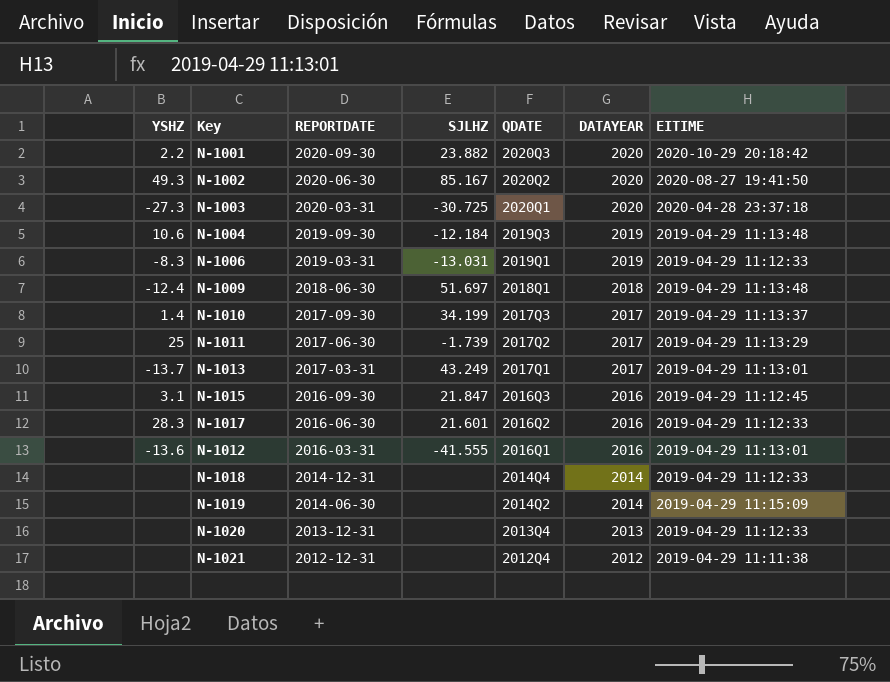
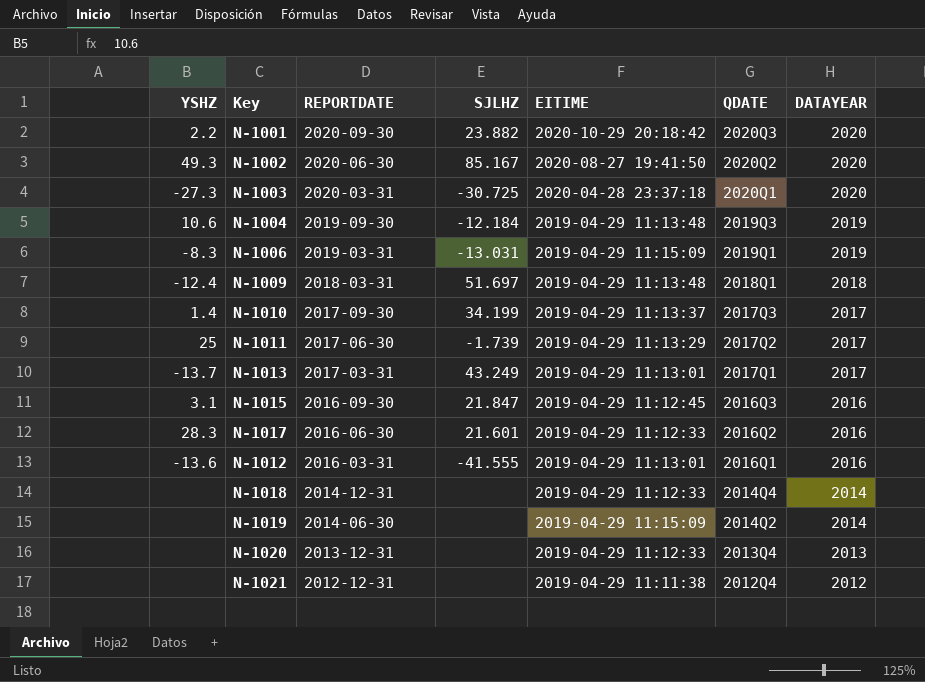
column EITIME | position: 7 -> 5
N-1006 | EITIME: 2019-04-29 11:12:33 -> 2019-04-29 11:15:09
N-1009 | REPORTDATE: 2018-06-30 -> 2018-03-31

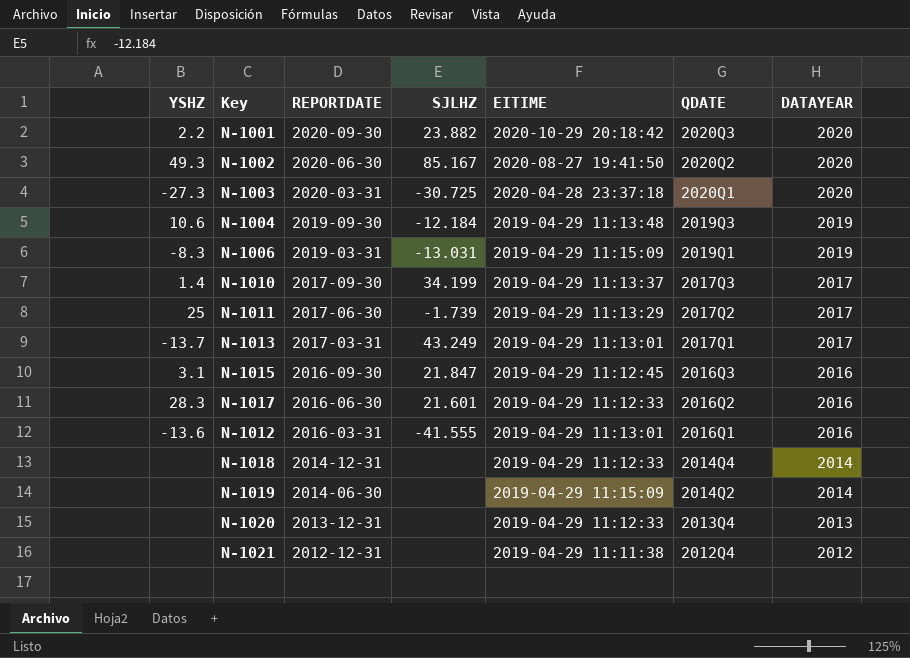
row N-1009: -12.4 | 2018-03-31 | 51.697 | 2019-04-29 11:13:48 | 2018Q1 | 2018 -> none

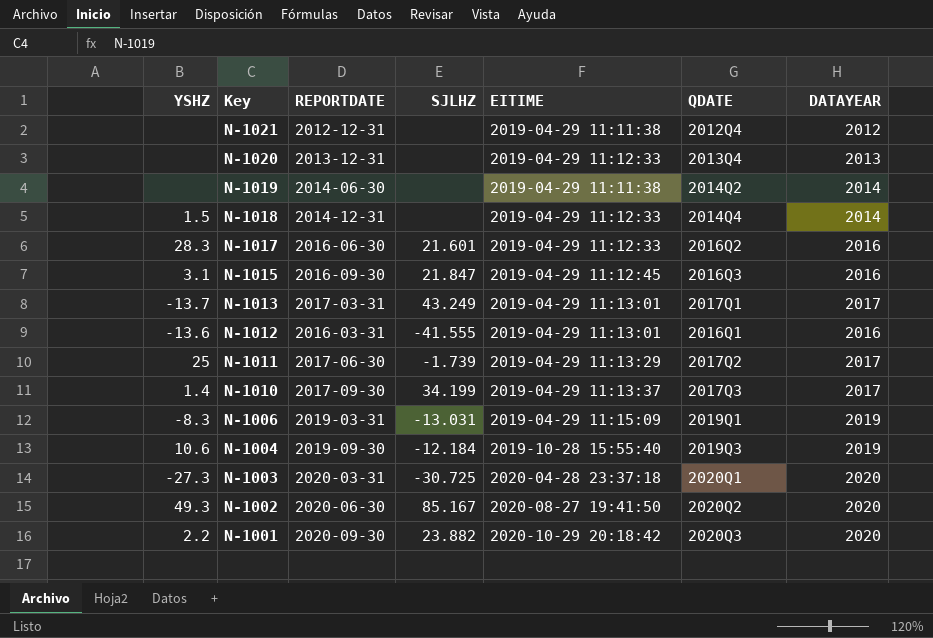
row order: REPORTDATE descending -> Key descending
N-1019 | EITIME: 2019-04-29 11:15:09 -> 2019-04-29 11:11:38
N-1018 | YSHZ: none -> 1.5
N-1004 | EITIME: 2019-04-29 11:13:48 -> 2019-10-28 15:55:40

